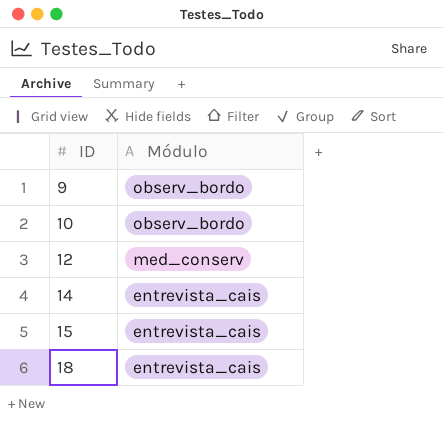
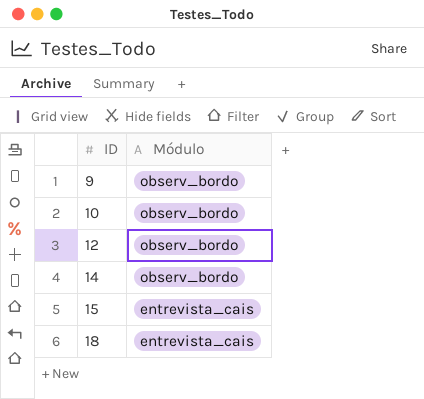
12 | Módulo: med_conserv -> observ_bordo
14 | Módulo: entrevista_cais -> observ_bordo

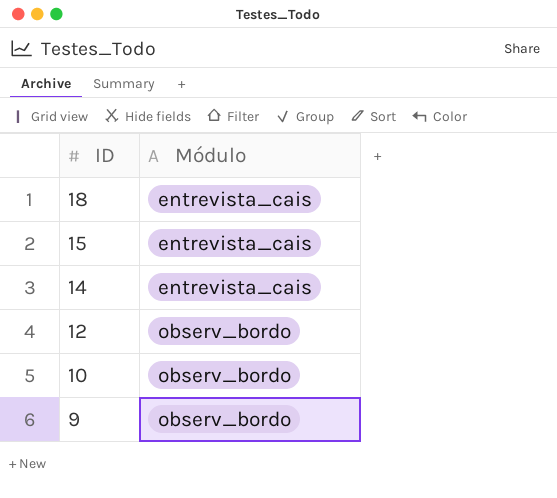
row order: ID ascending -> ID descending
14 | Módulo: observ_bordo -> entrevista_cais

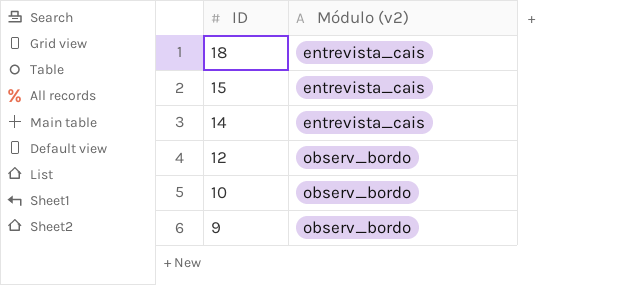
column name: Módulo -> Módulo (v2)

